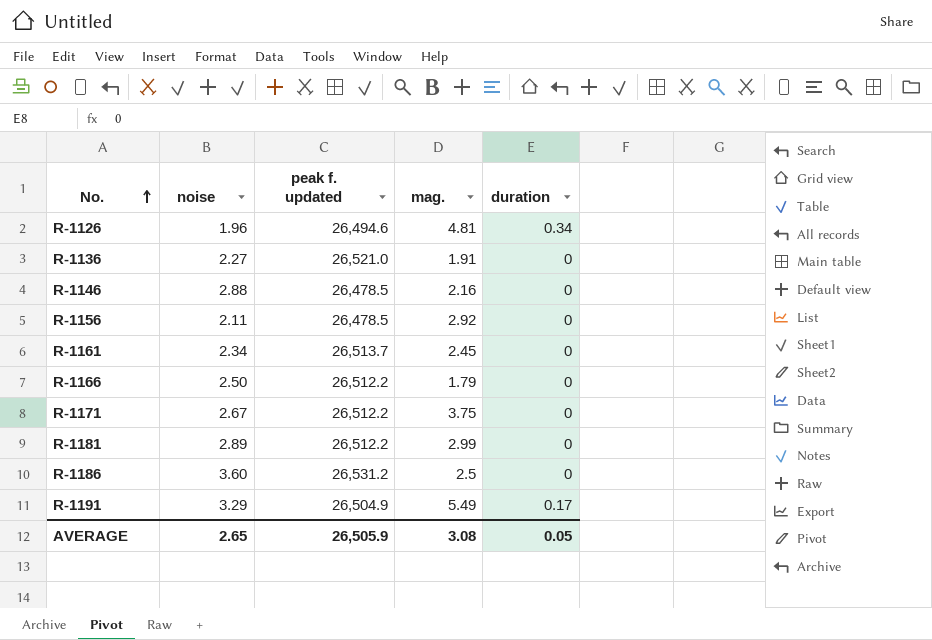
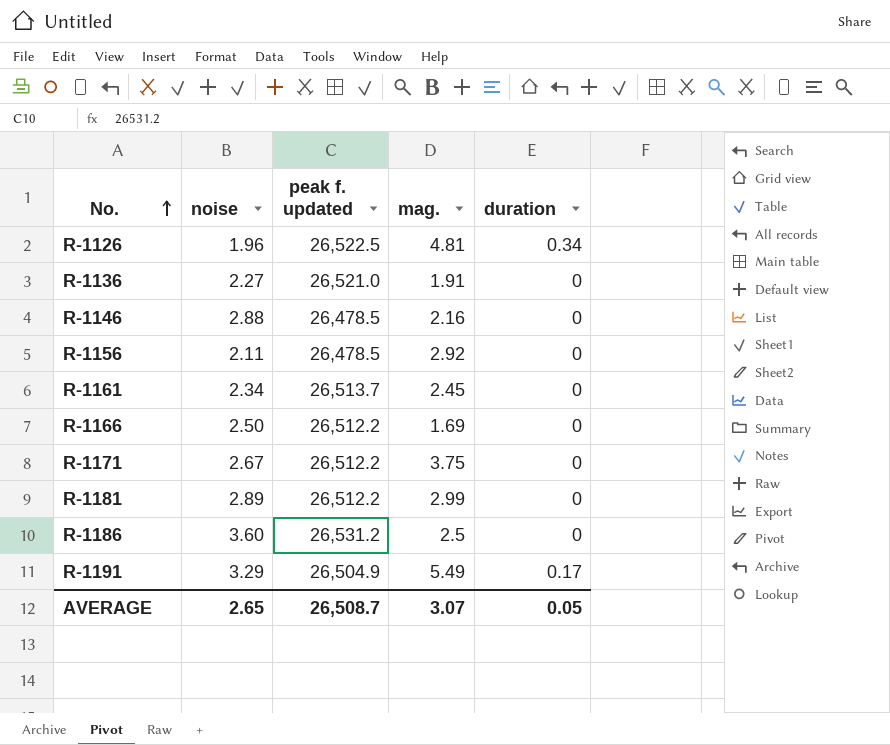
R-1126 | peak f. updated: 26,494.6 -> 26,522.5
R-1166 | mag.: 1.79 -> 1.69
AVERAGE | peak f. updated: 26,505.9 -> 26,508.7
AVERAGE | mag.: 3.08 -> 3.07

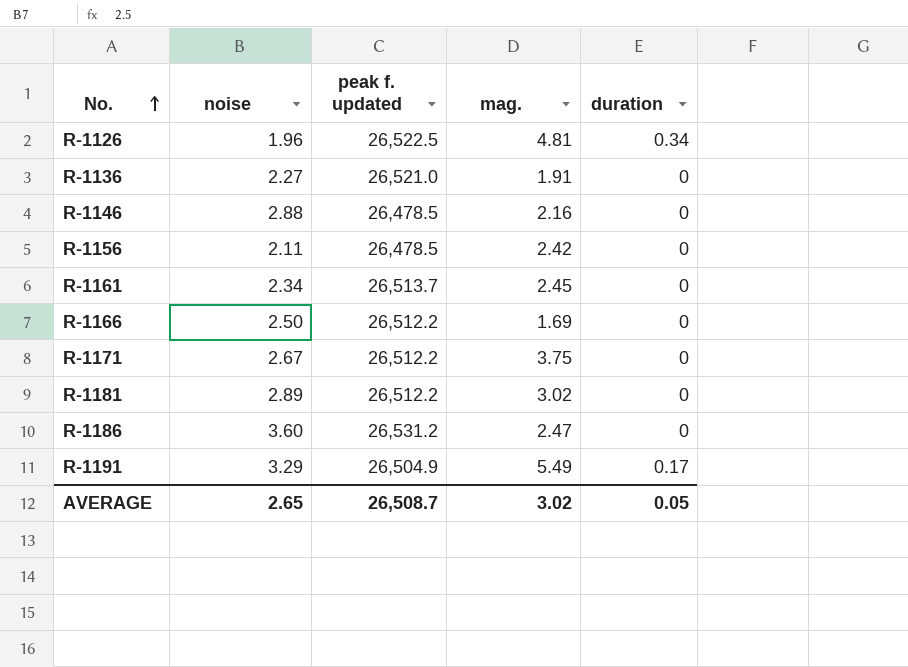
R-1156 | mag.: 2.92 -> 2.42
R-1181 | mag.: 2.99 -> 3.02
R-1186 | mag.: 2.5 -> 2.47
AVERAGE | mag.: 3.07 -> 3.02

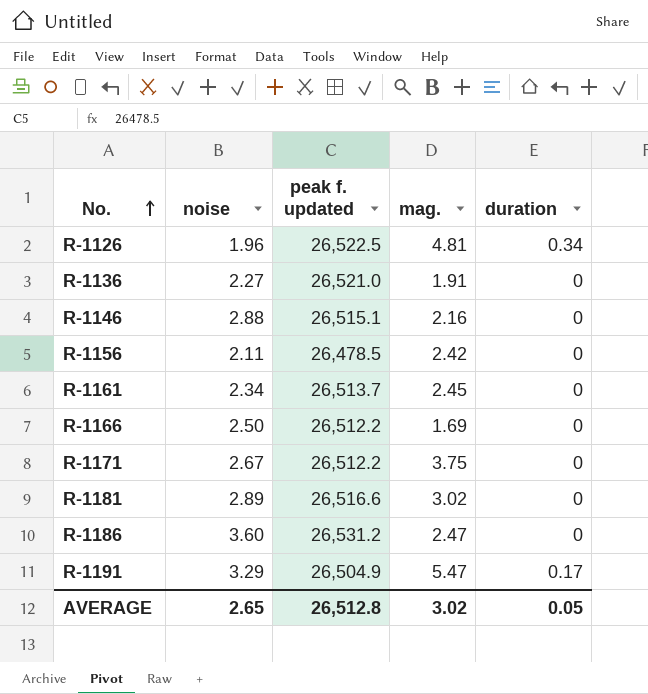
R-1146 | peak f. updated: 26,478.5 -> 26,515.1
R-1181 | peak f. updated: 26,512.2 -> 26,516.6
R-1191 | mag.: 5.49 -> 5.47
AVERAGE | peak f. updated: 26,508.7 -> 26,512.8

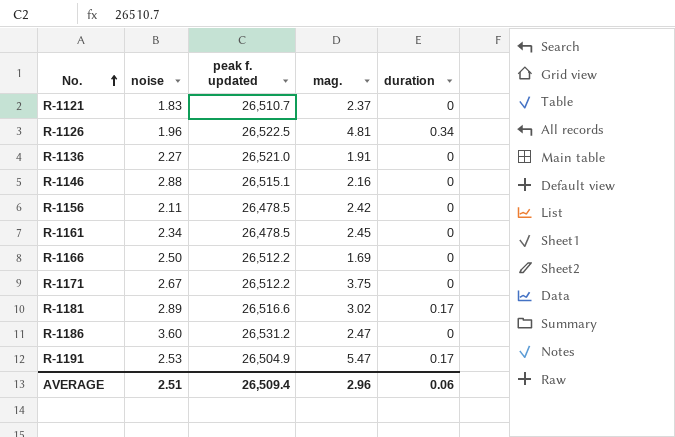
row R-1121: none -> 1.83 | 26,510.7 | 2.37 | 0
R-1161 | peak f. updated: 26,513.7 -> 26,478.5
R-1181 | duration: 0 -> 0.17
R-1191 | noise: 3.29 -> 2.53
AVERAGE | noise: 2.65 -> 2.51
AVERAGE | peak f. updated: 26,512.8 -> 26,509.4
AVERAGE | mag.: 3.02 -> 2.96
AVERAGE | duration: 0.05 -> 0.06

